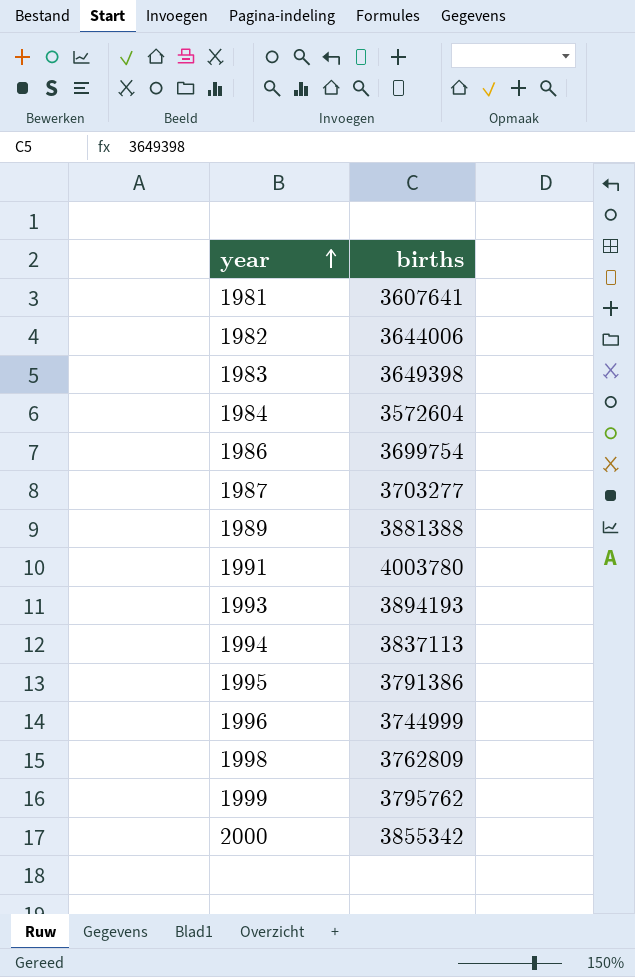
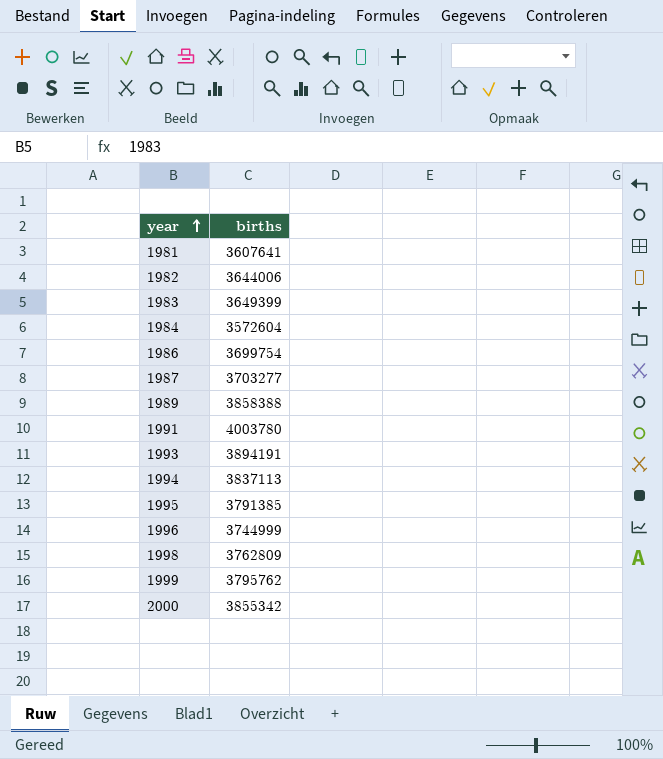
1983 | births: 3649398 -> 3649399
1989 | births: 3881388 -> 3858388
1993 | births: 3894193 -> 3894191
1995 | births: 3791386 -> 3791385

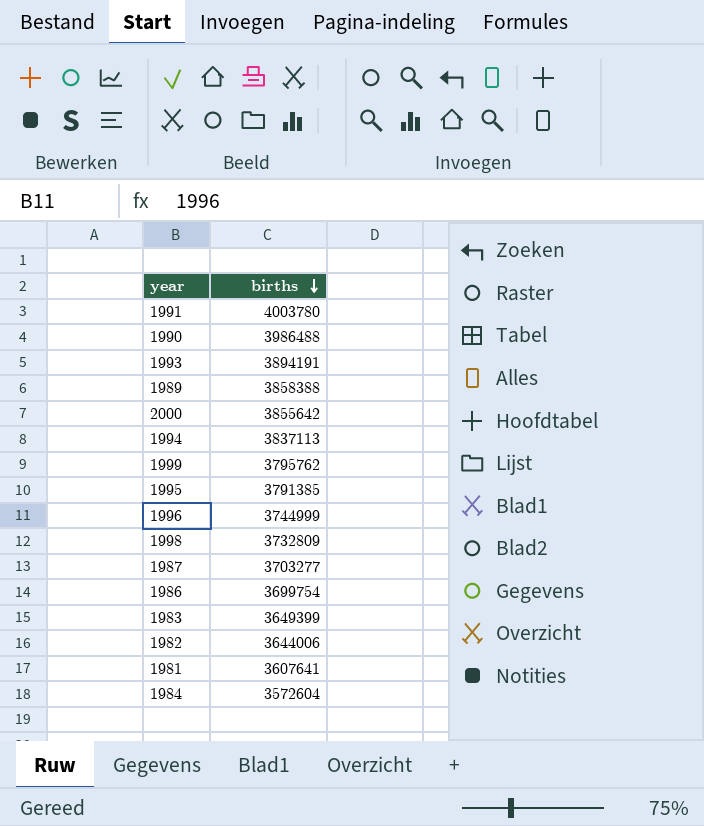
row order: year ascending -> births descending
row 1990: none -> 3986488
2000 | births: 3855342 -> 3855642
1998 | births: 3762809 -> 3732809

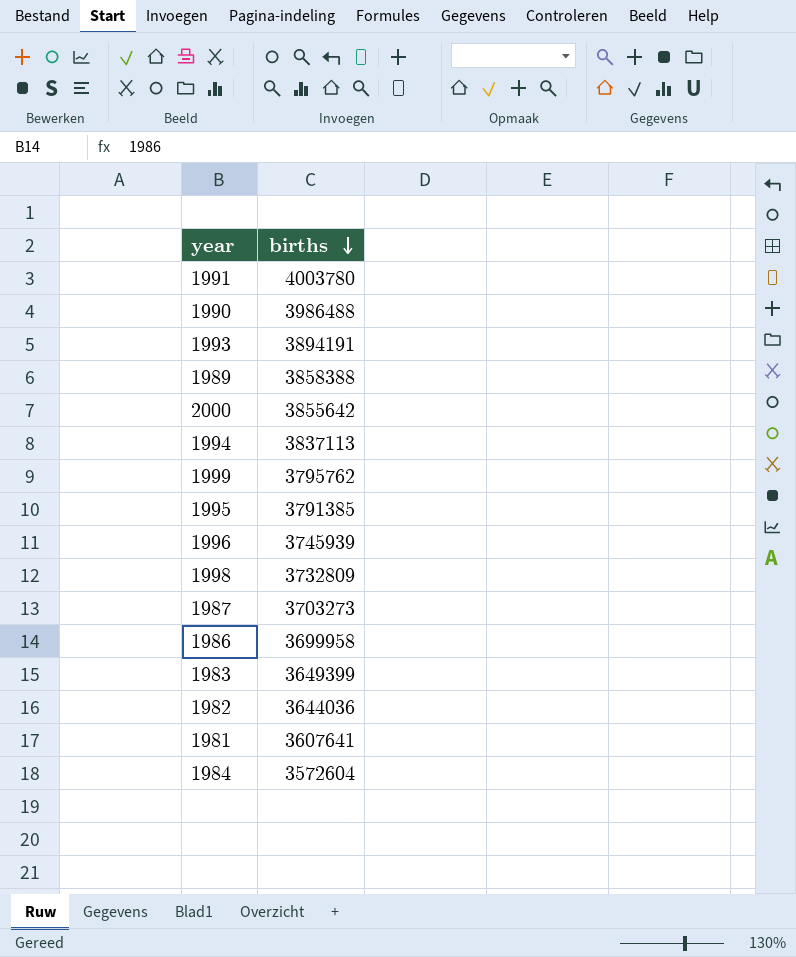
1996 | births: 3744999 -> 3745939
1987 | births: 3703277 -> 3703273
1986 | births: 3699754 -> 3699958
1982 | births: 3644006 -> 3644036

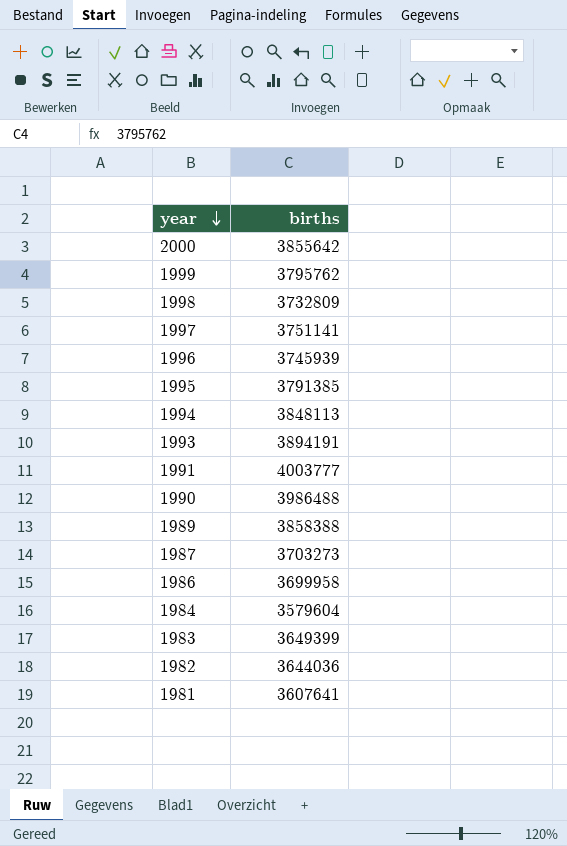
row order: births descending -> year descending
row 1997: none -> 3751141
1994 | births: 3837113 -> 3848113
1991 | births: 4003780 -> 4003777
1984 | births: 3572604 -> 3579604

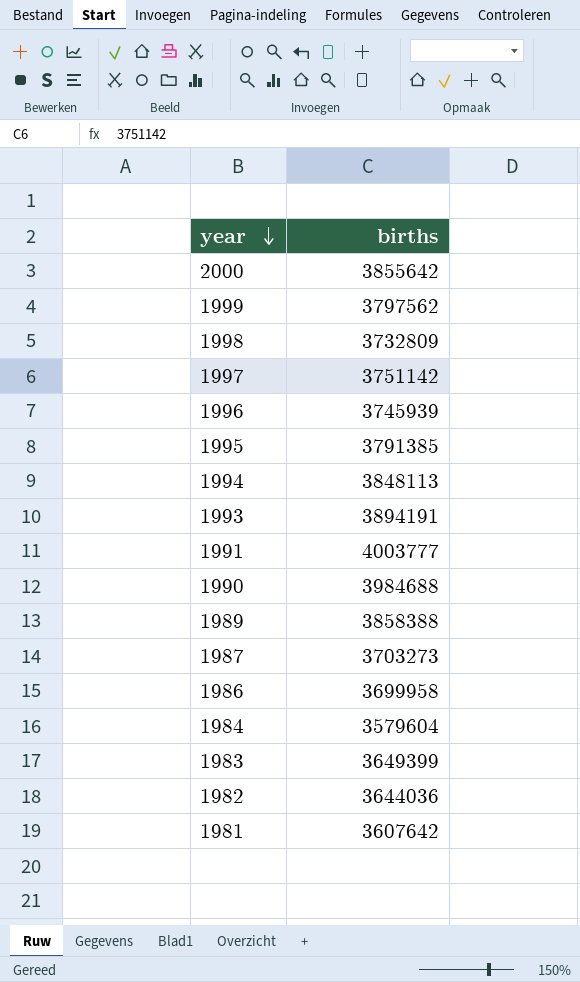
1999 | births: 3795762 -> 3797562
1997 | births: 3751141 -> 3751142
1990 | births: 3986488 -> 3984688
1981 | births: 3607641 -> 3607642

